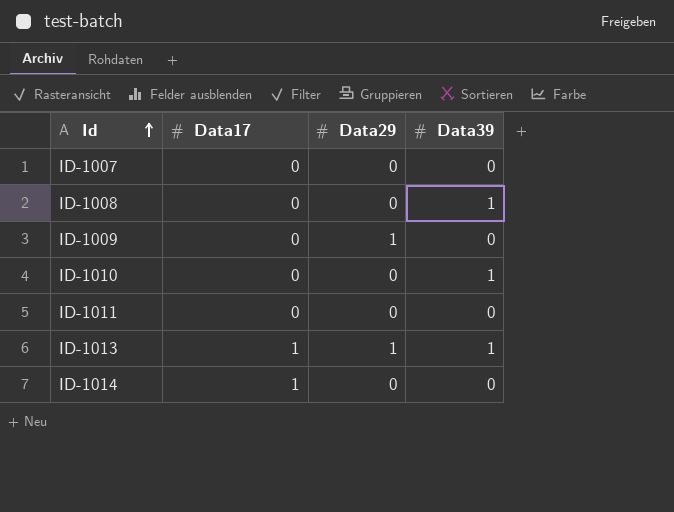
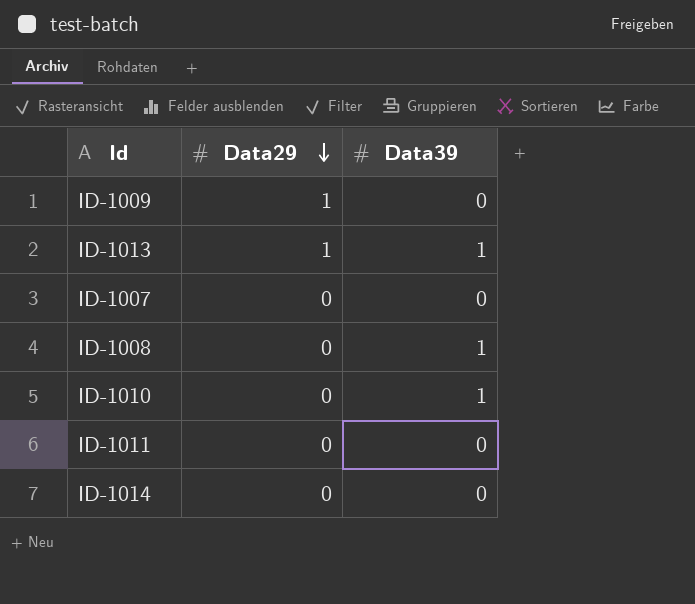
row order: Id ascending -> Data29 descending
column Data17 | position: 2 -> none

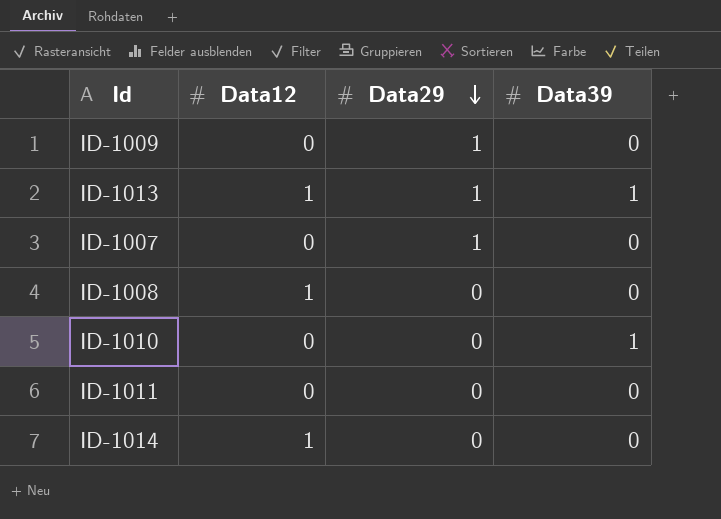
column Data12 | position: none -> 2
ID-1007 | Data29: 0 -> 1
ID-1008 | Data39: 1 -> 0

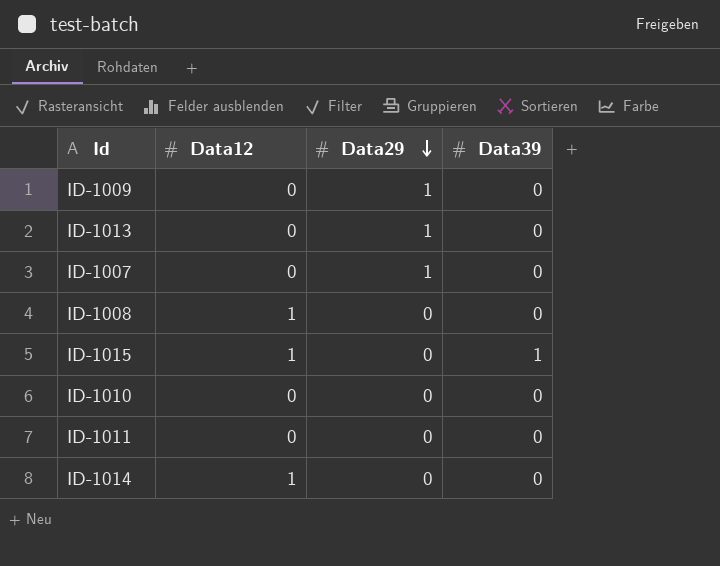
ID-1013 | Data12: 1 -> 0
ID-1013 | Data39: 1 -> 0
row ID-1015: none -> 1 | 0 | 1
ID-1010 | Data39: 1 -> 0

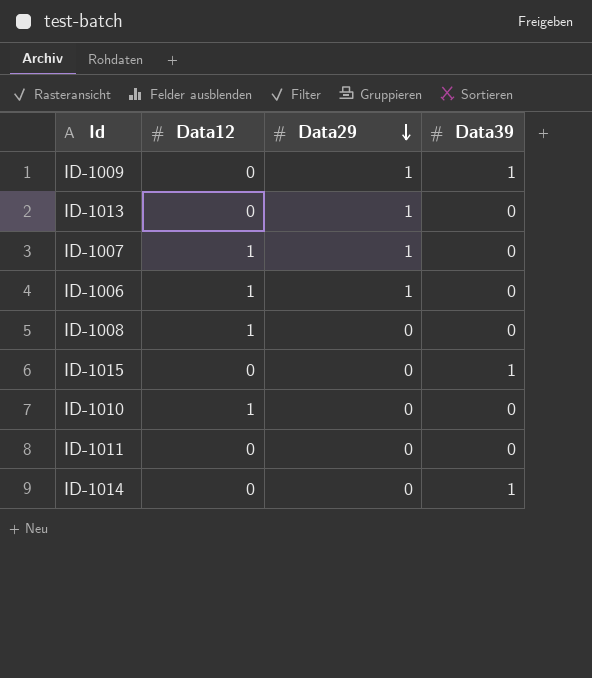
ID-1009 | Data39: 0 -> 1
ID-1007 | Data12: 0 -> 1
row ID-1006: none -> 1 | 1 | 0
ID-1015 | Data12: 1 -> 0
ID-1010 | Data12: 0 -> 1
ID-1014 | Data12: 1 -> 0
ID-1014 | Data39: 0 -> 1

